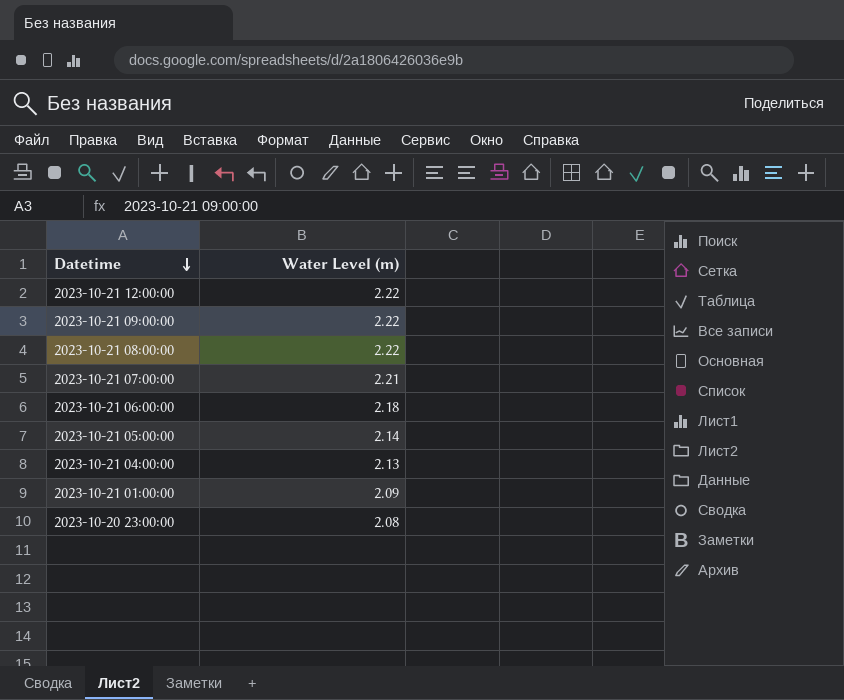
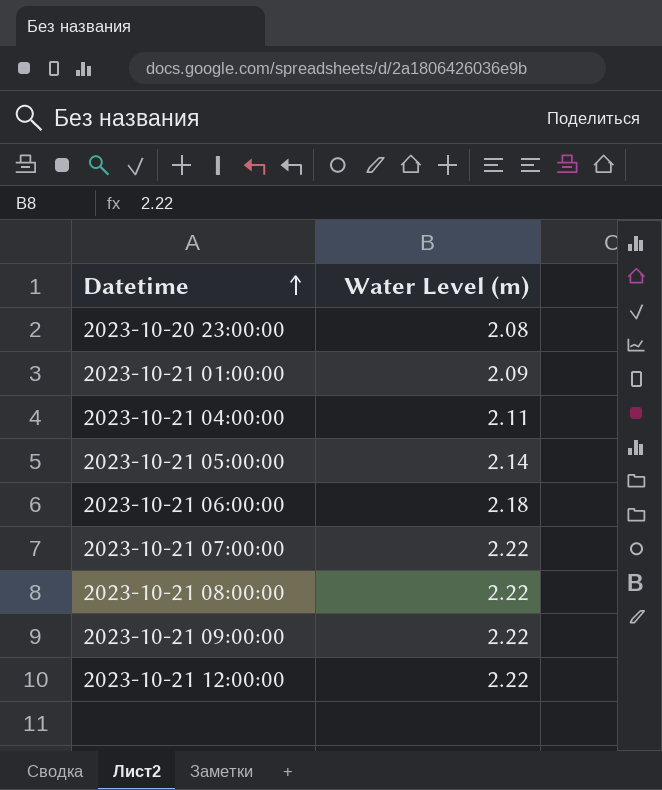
row order: Datetime descending -> Datetime ascending
2023-10-21 04:00:00 | Water Level (m): 2.13 -> 2.11
2023-10-21 07:00:00 | Water Level (m): 2.21 -> 2.22

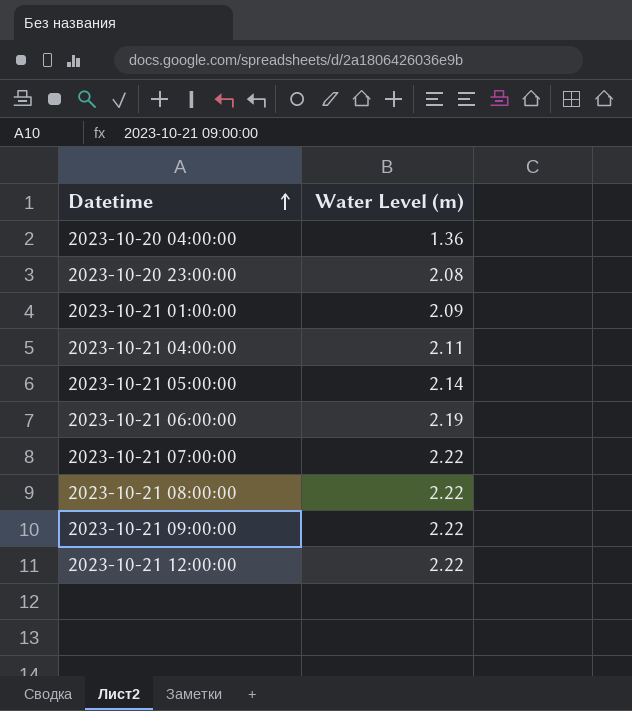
row 2023-10-20 04:00:00: none -> 1.36
2023-10-21 06:00:00 | Water Level (m): 2.18 -> 2.19

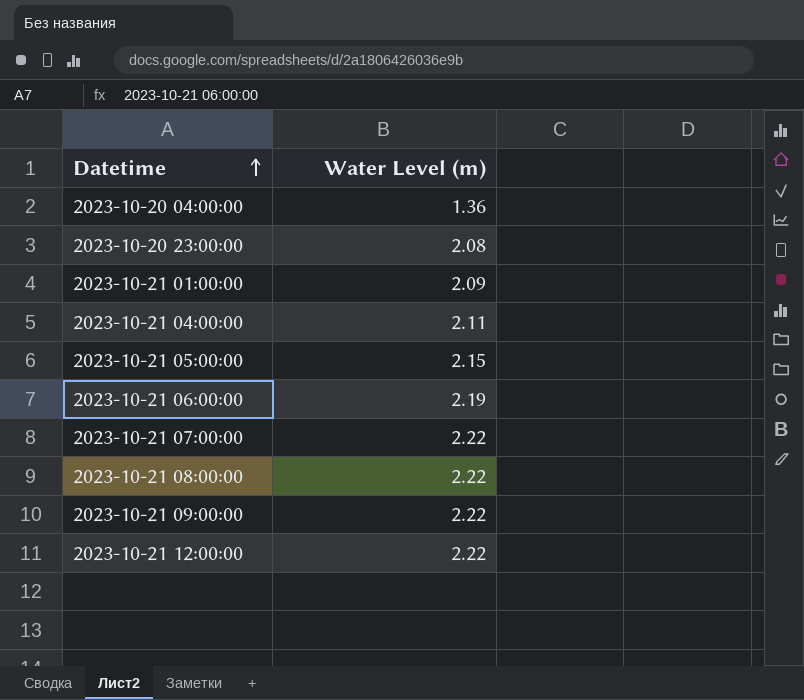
2023-10-21 05:00:00 | Water Level (m): 2.14 -> 2.15

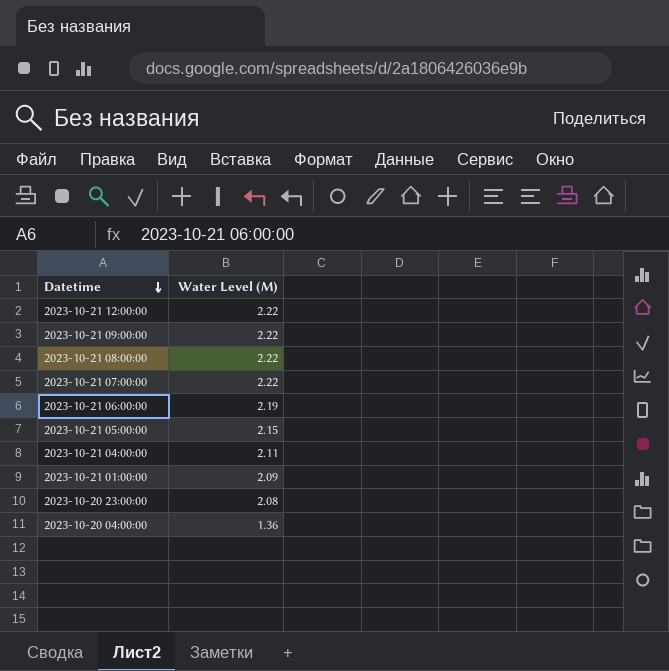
row order: Datetime ascending -> Datetime descending
column name: Water Level (m) -> Water Level (M)

